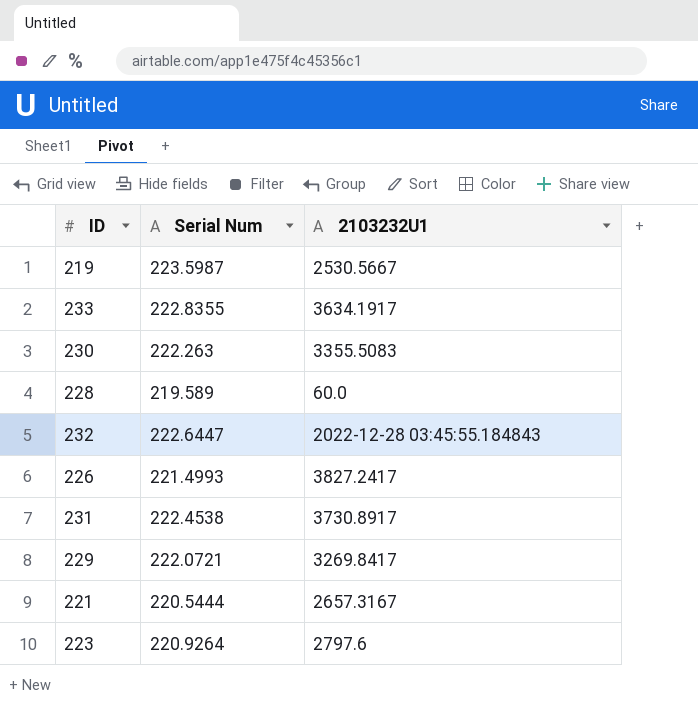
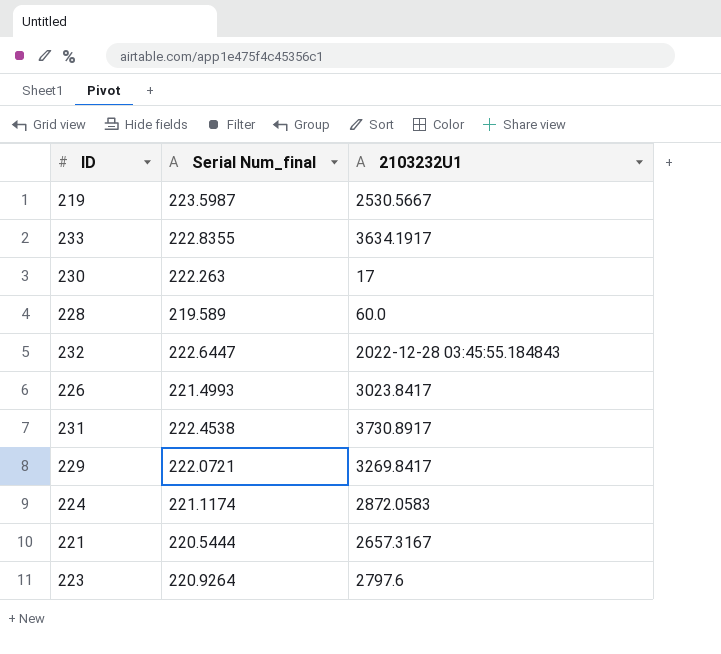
column name: Serial Num -> Serial Num_final
230 | 2103232U1: 3355.5083 -> 17
226 | 2103232U1: 3827.2417 -> 3023.8417
row 224: none -> 221.1174 | 2872.0583

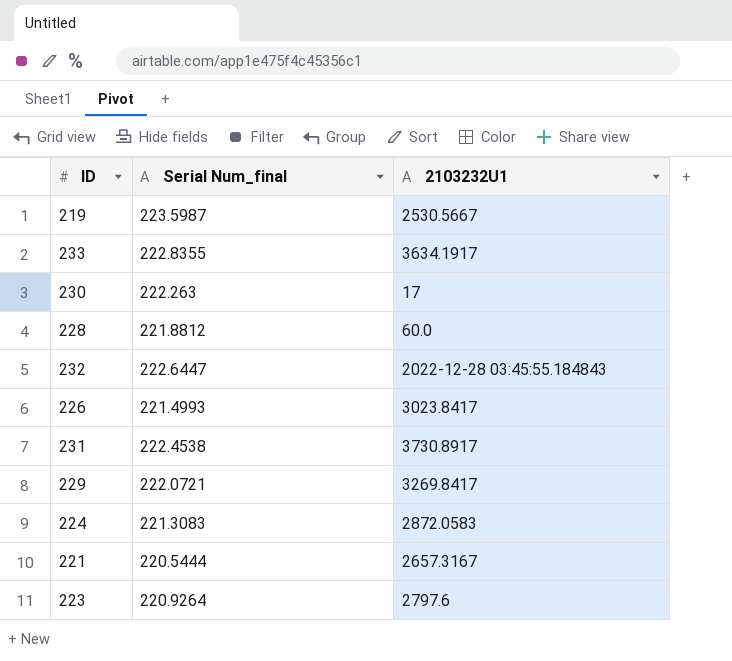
228 | Serial Num_final: 219.589 -> 221.8812
224 | Serial Num_final: 221.1174 -> 221.3083

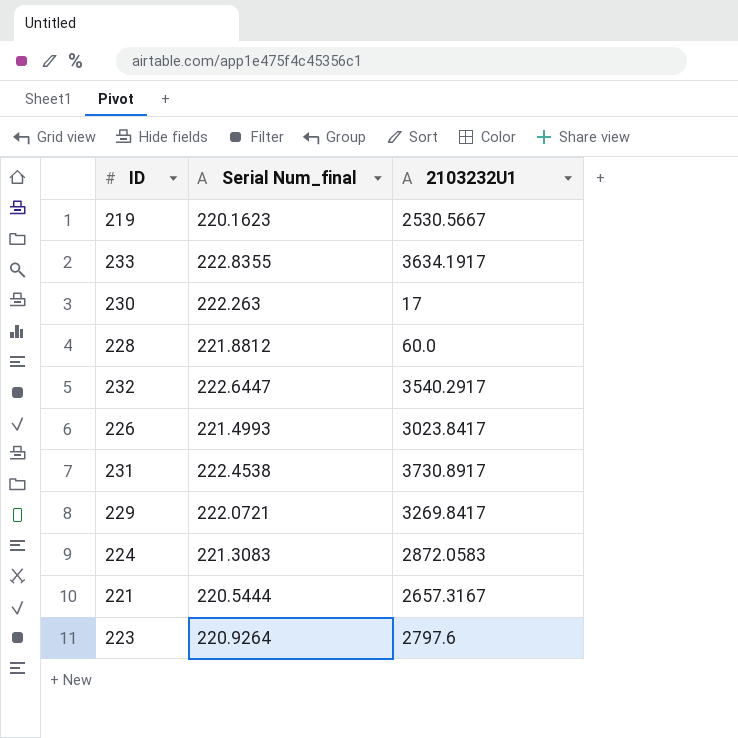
219 | Serial Num_final: 223.5987 -> 220.1623
232 | 2103232U1: 2022-12-28 03:45:55.184843 -> 3540.2917

